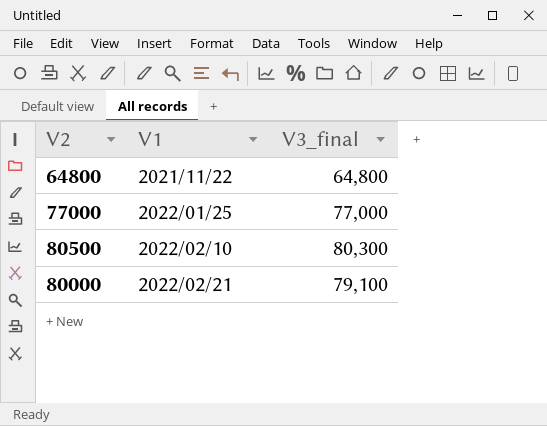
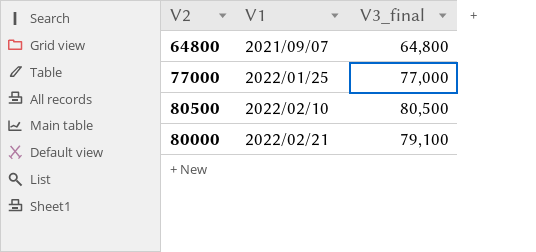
64800 | V1: 2021/11/22 -> 2021/09/07
80500 | V3_final: 80,300 -> 80,500

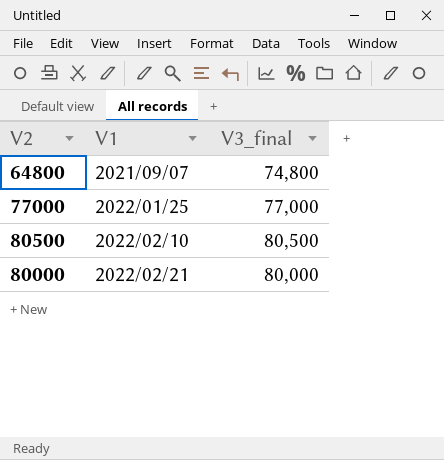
64800 | V3_final: 64,800 -> 74,800
80000 | V3_final: 79,100 -> 80,000

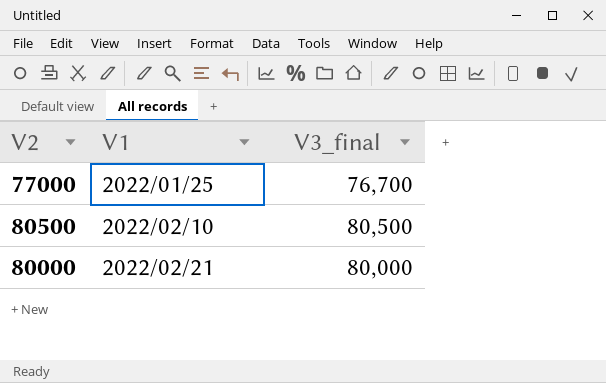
row 64800: 2021/09/07 | 74,800 -> none
77000 | V3_final: 77,000 -> 76,700

